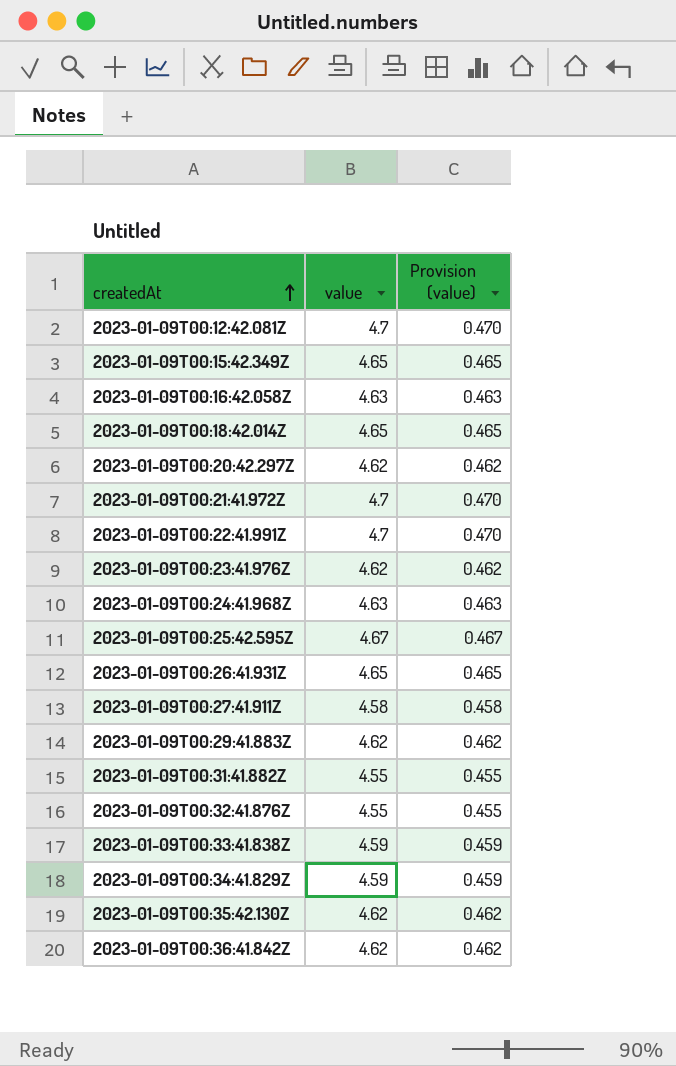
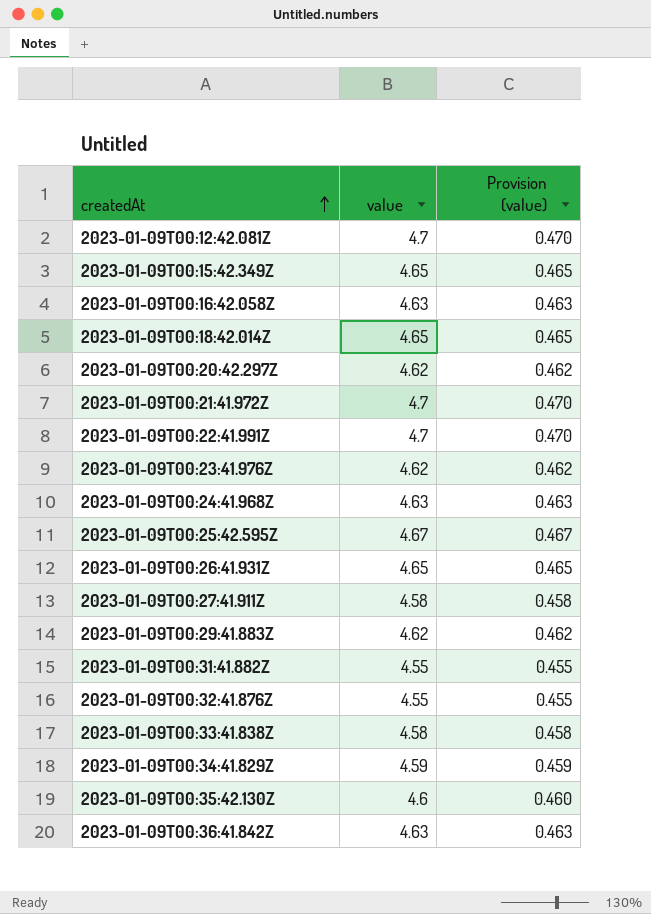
2023-01-09T00:33:41.838Z | value: 4.59 -> 4.58
2023-01-09T00:33:41.838Z | Provision (value): 0.459 -> 0.458
2023-01-09T00:35:42.130Z | value: 4.62 -> 4.6
2023-01-09T00:35:42.130Z | Provision (value): 0.462 -> 0.460
2023-01-09T00:36:41.842Z | value: 4.62 -> 4.63
2023-01-09T00:36:41.842Z | Provision (value): 0.462 -> 0.463

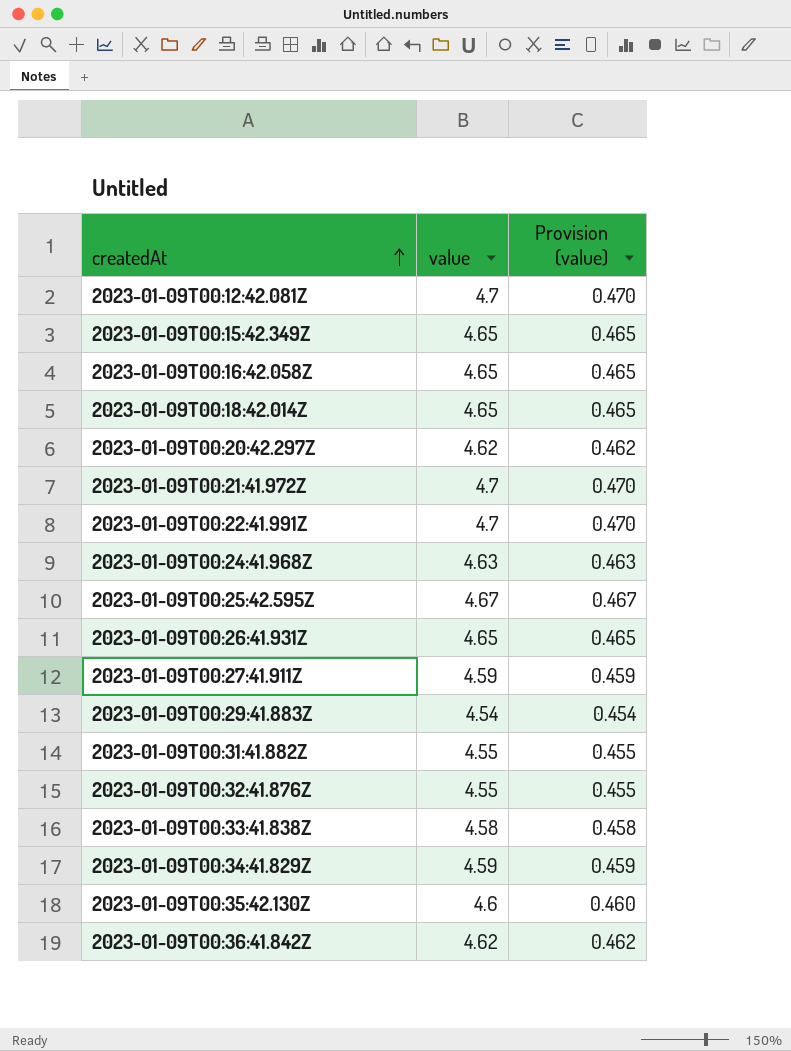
row 2023-01-09T00:23:41.976Z: 4.62 | 0.462 -> none
2023-01-09T00:16:42.058Z | value: 4.63 -> 4.65
2023-01-09T00:16:42.058Z | Provision (value): 0.463 -> 0.465
2023-01-09T00:27:41.911Z | value: 4.58 -> 4.59
2023-01-09T00:27:41.911Z | Provision (value): 0.458 -> 0.459
2023-01-09T00:29:41.883Z | value: 4.62 -> 4.54
2023-01-09T00:29:41.883Z | Provision (value): 0.462 -> 0.454
2023-01-09T00:36:41.842Z | value: 4.63 -> 4.62
2023-01-09T00:36:41.842Z | Provision (value): 0.463 -> 0.462

